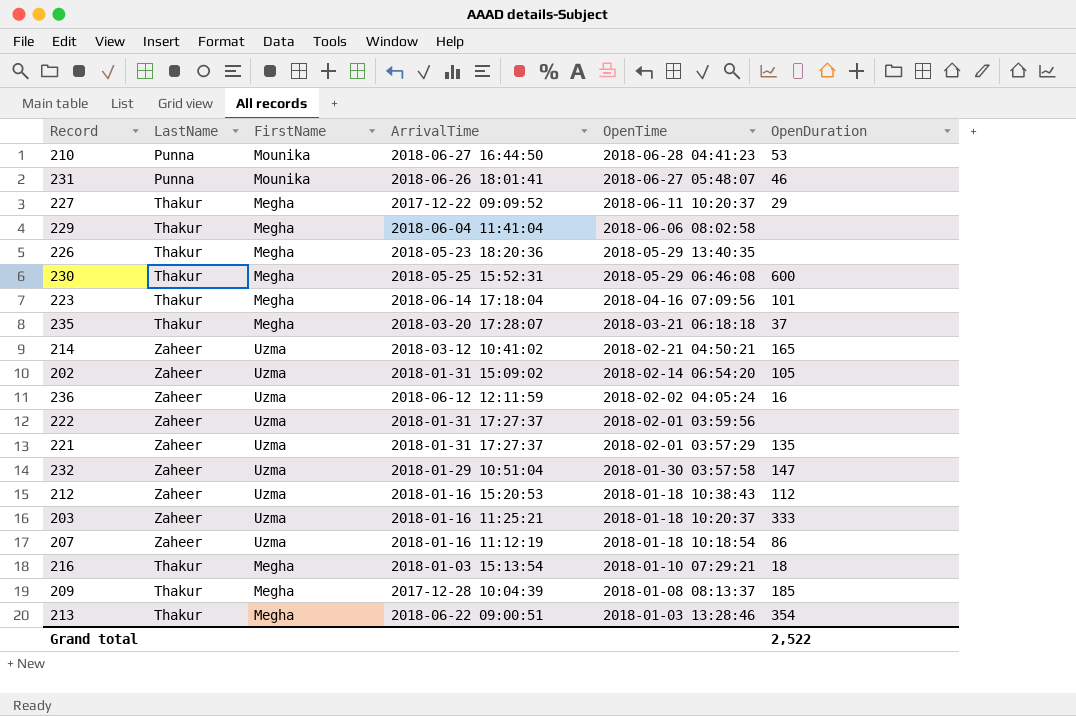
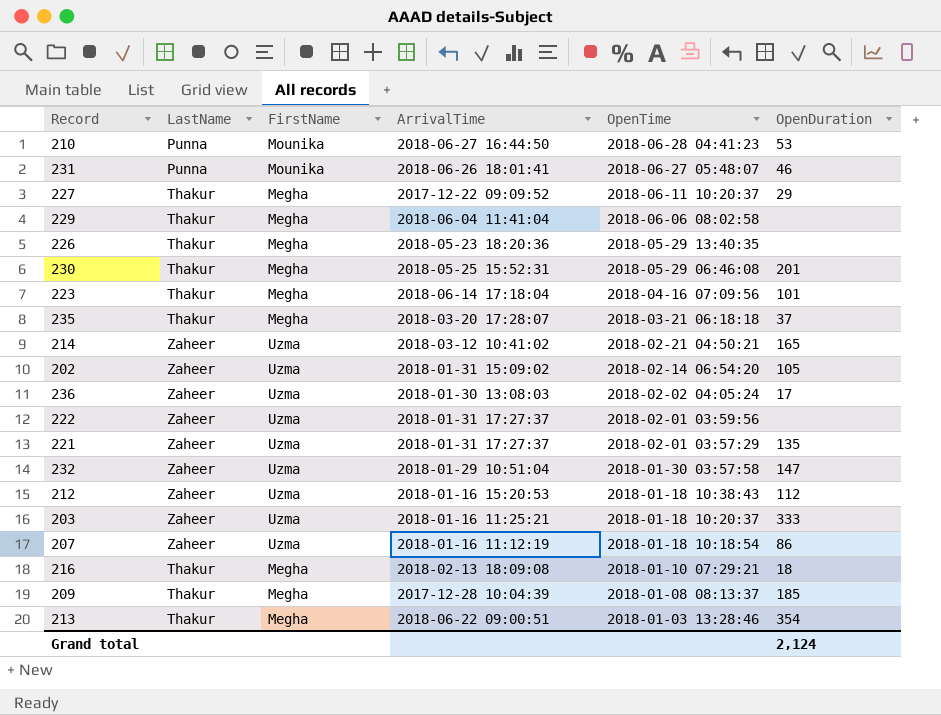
230 | OpenDuration: 600 -> 201
236 | ArrivalTime: 2018-06-12 12:11:59 -> 2018-01-30 13:08:03
236 | OpenDuration: 16 -> 17
216 | ArrivalTime: 2018-01-03 15:13:54 -> 2018-02-13 18:09:08
Grand total | OpenDuration: 2,522 -> 2,124

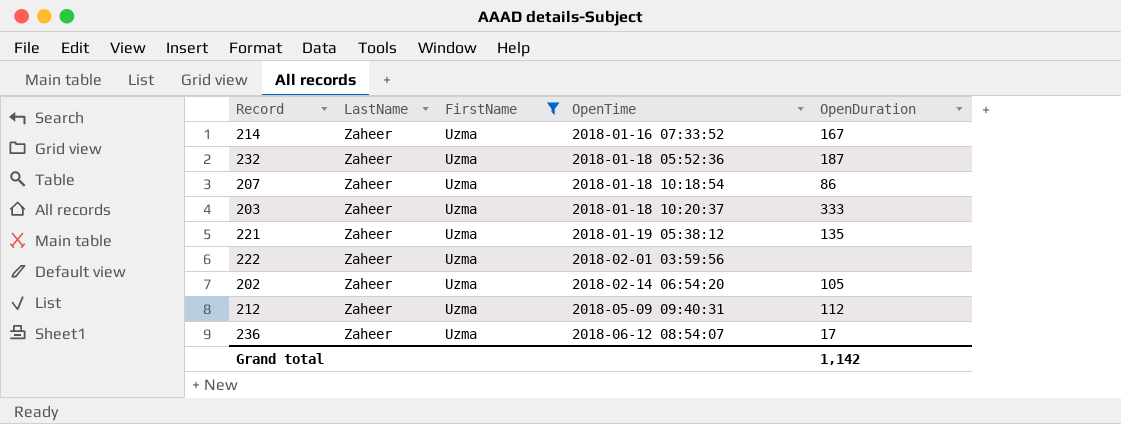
filter: none -> FirstName = Uzma
row order: OpenTime descending -> OpenTime ascending
column ArrivalTime | position: 4 -> none
214 | OpenTime: 2018-02-21 04:50:21 -> 2018-01-16 07:33:52
214 | OpenDuration: 165 -> 167
232 | OpenTime: 2018-01-30 03:57:58 -> 2018-01-18 05:52:36
232 | OpenDuration: 147 -> 187
221 | OpenTime: 2018-02-01 03:57:29 -> 2018-01-19 05:38:12
212 | OpenTime: 2018-01-18 10:38:43 -> 2018-05-09 09:40:31
236 | OpenTime: 2018-02-02 04:05:24 -> 2018-06-12 08:54:07
Grand total | OpenDuration: 2,124 -> 1,142

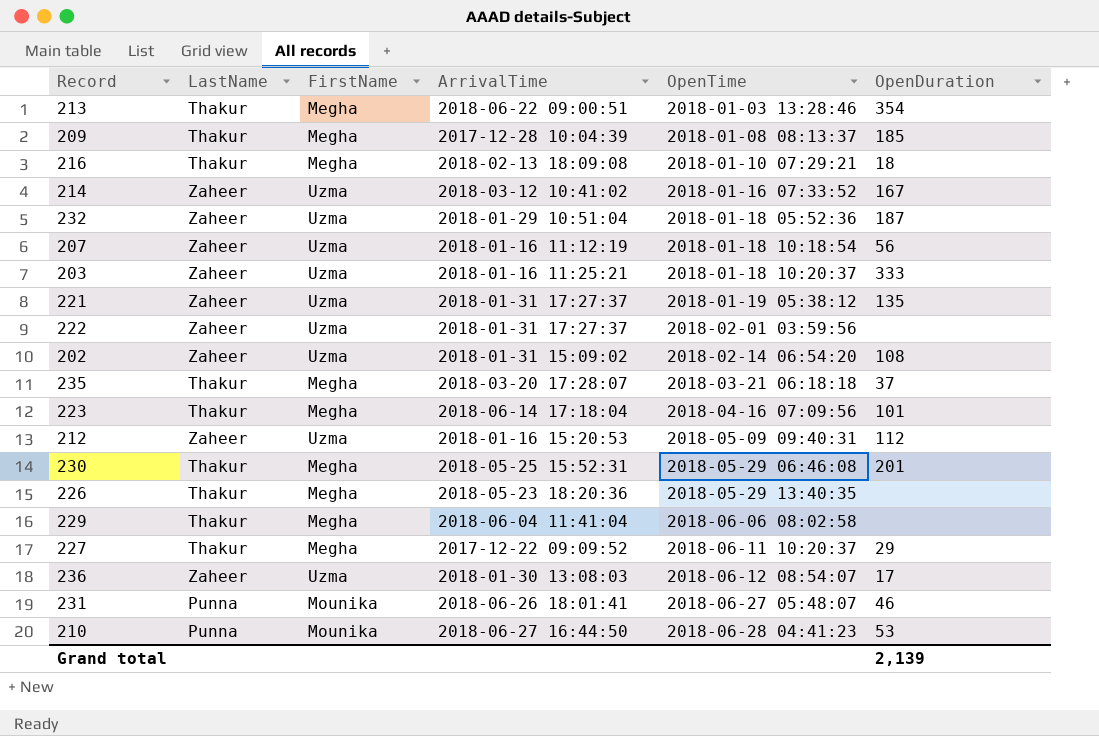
filter: FirstName = Uzma -> none
column ArrivalTime | position: none -> 4
207 | OpenDuration: 86 -> 56
202 | OpenDuration: 105 -> 108
Grand total | OpenDuration: 1,142 -> 2,139

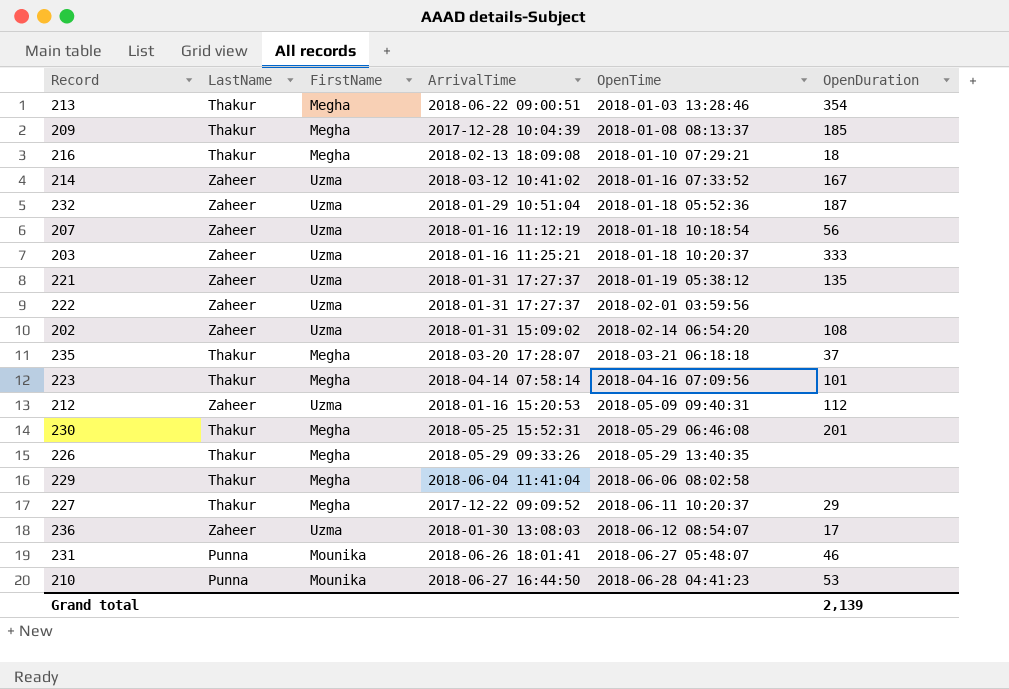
223 | ArrivalTime: 2018-06-14 17:18:04 -> 2018-04-14 07:58:14
226 | ArrivalTime: 2018-05-23 18:20:36 -> 2018-05-29 09:33:26

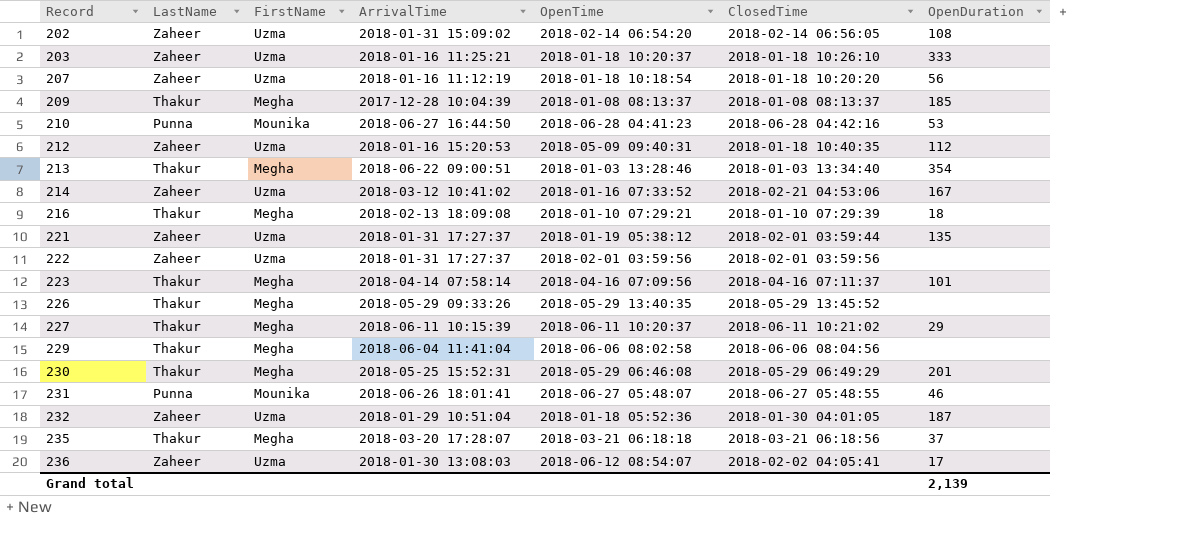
row order: OpenTime ascending -> Record ascending
column ClosedTime | position: none -> 6
227 | ArrivalTime: 2017-12-22 09:09:52 -> 2018-06-11 10:15:39

